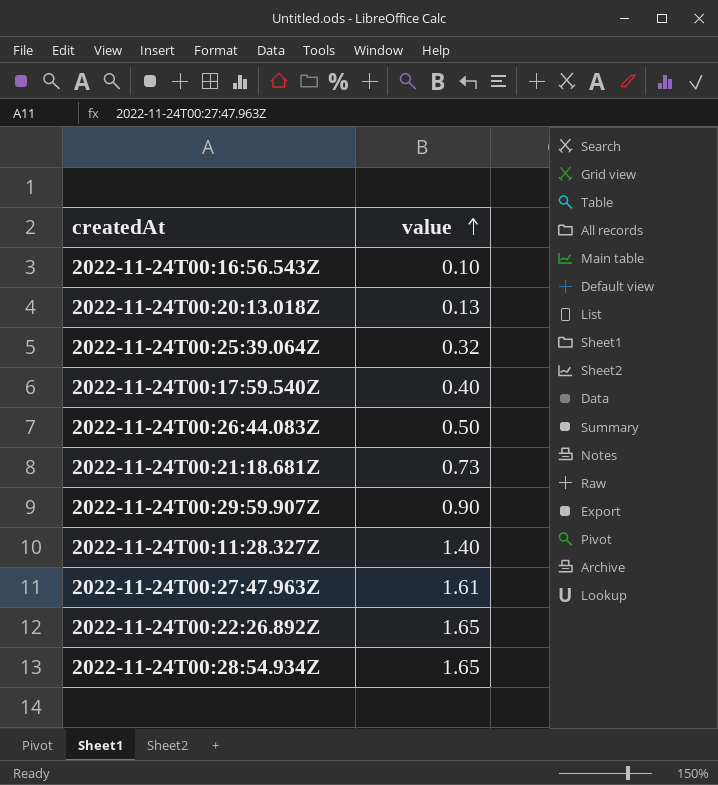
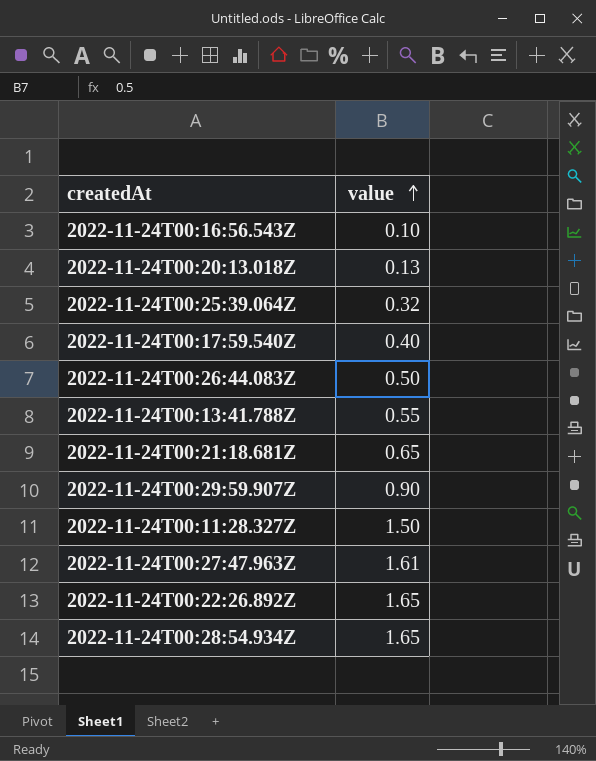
row 2022-11-24T00:13:41.788Z: none -> 0.55
2022-11-24T00:21:18.681Z | value: 0.73 -> 0.65
2022-11-24T00:11:28.327Z | value: 1.40 -> 1.50

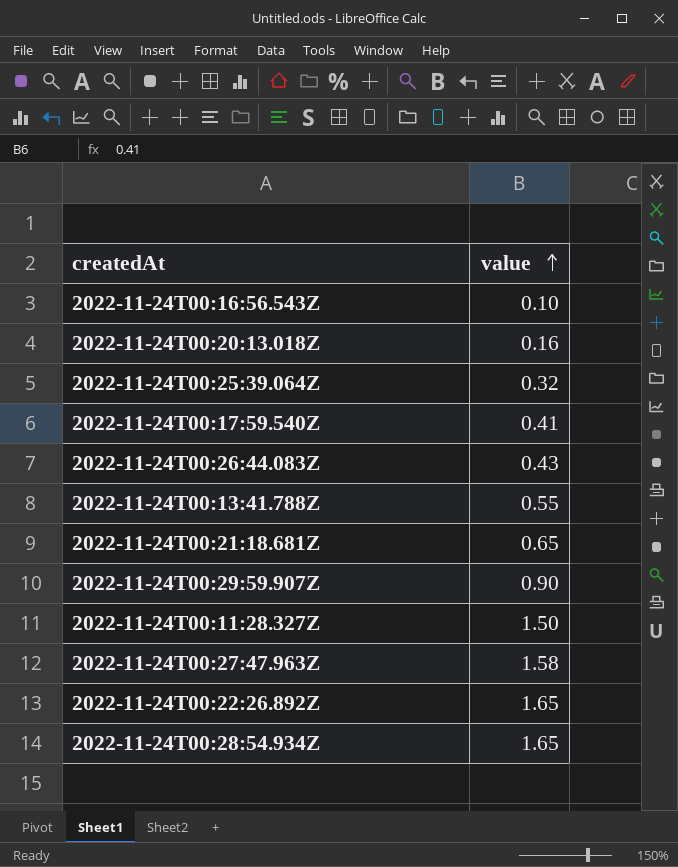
2022-11-24T00:20:13.018Z | value: 0.13 -> 0.16
2022-11-24T00:17:59.540Z | value: 0.40 -> 0.41
2022-11-24T00:26:44.083Z | value: 0.50 -> 0.43
2022-11-24T00:27:47.963Z | value: 1.61 -> 1.58

